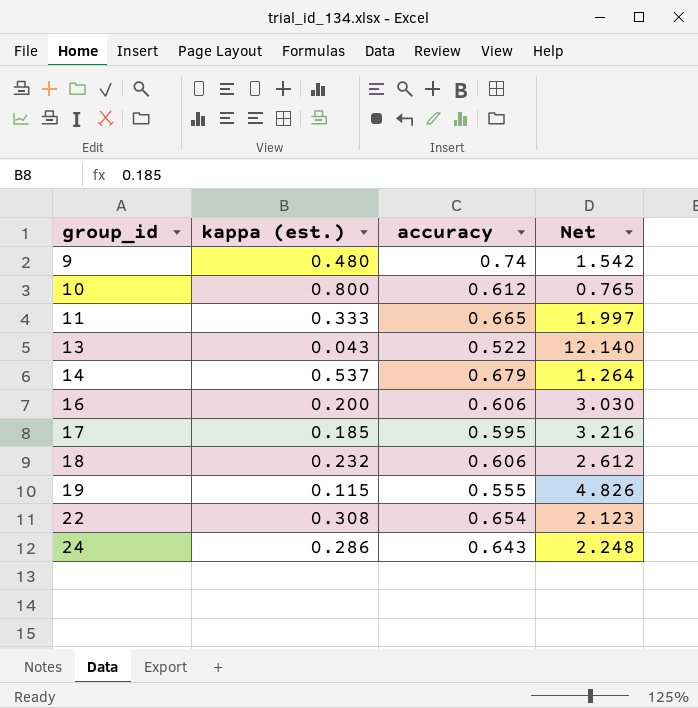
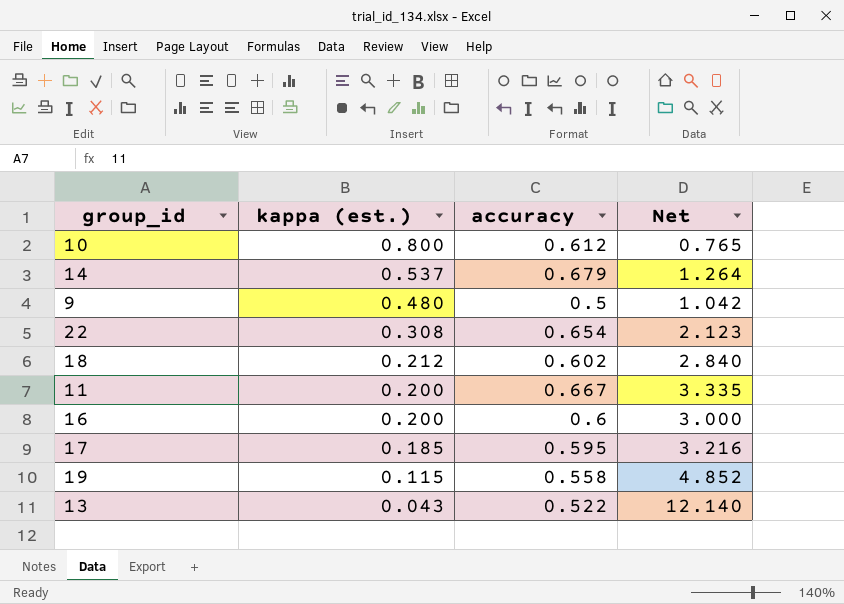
row order: group_id ascending -> kappa (est.) descending
row 24: 0.286 | 0.643 | 2.248 -> none
9 | accuracy: 0.74 -> 0.5
9 | Net: 1.542 -> 1.042
18 | kappa (est.): 0.232 -> 0.212
18 | accuracy: 0.606 -> 0.602
18 | Net: 2.612 -> 2.840
11 | kappa (est.): 0.333 -> 0.200
11 | accuracy: 0.665 -> 0.667
11 | Net: 1.997 -> 3.335
16 | accuracy: 0.606 -> 0.6
16 | Net: 3.030 -> 3.000
19 | accuracy: 0.555 -> 0.558
19 | Net: 4.826 -> 4.852

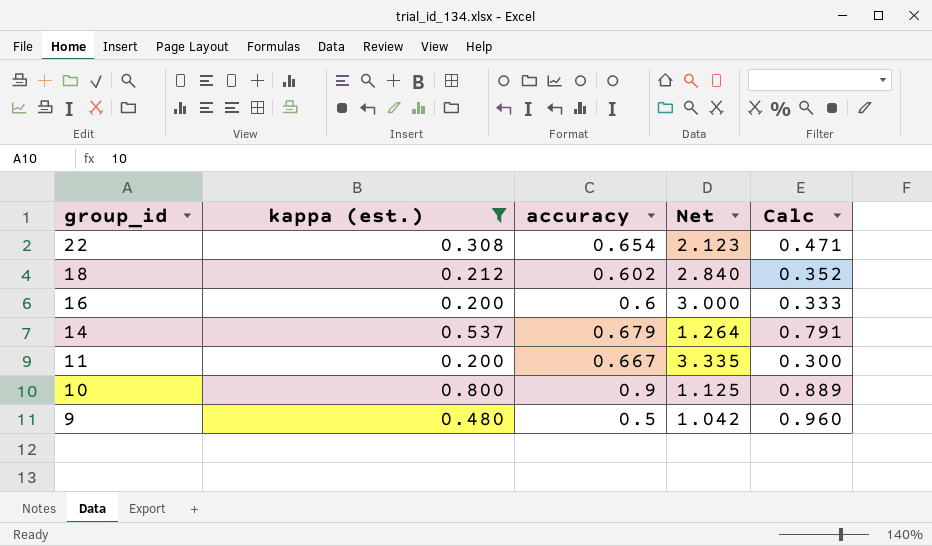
filter: none -> kappa (est.) >= 0.200
row order: kappa (est.) descending -> group_id descending
column Calc | formula: none -> [kappa (est.)] / [accuracy]
10 | accuracy: 0.612 -> 0.9
10 | Net: 0.765 -> 1.125

